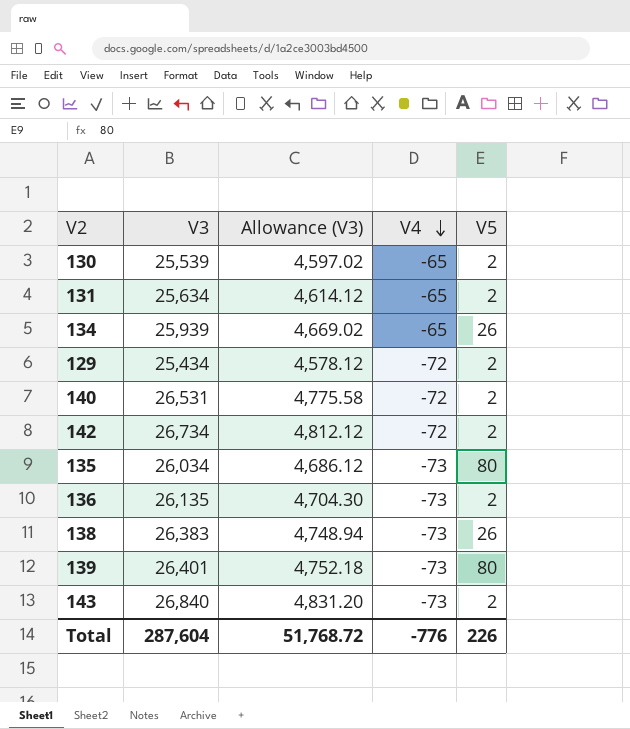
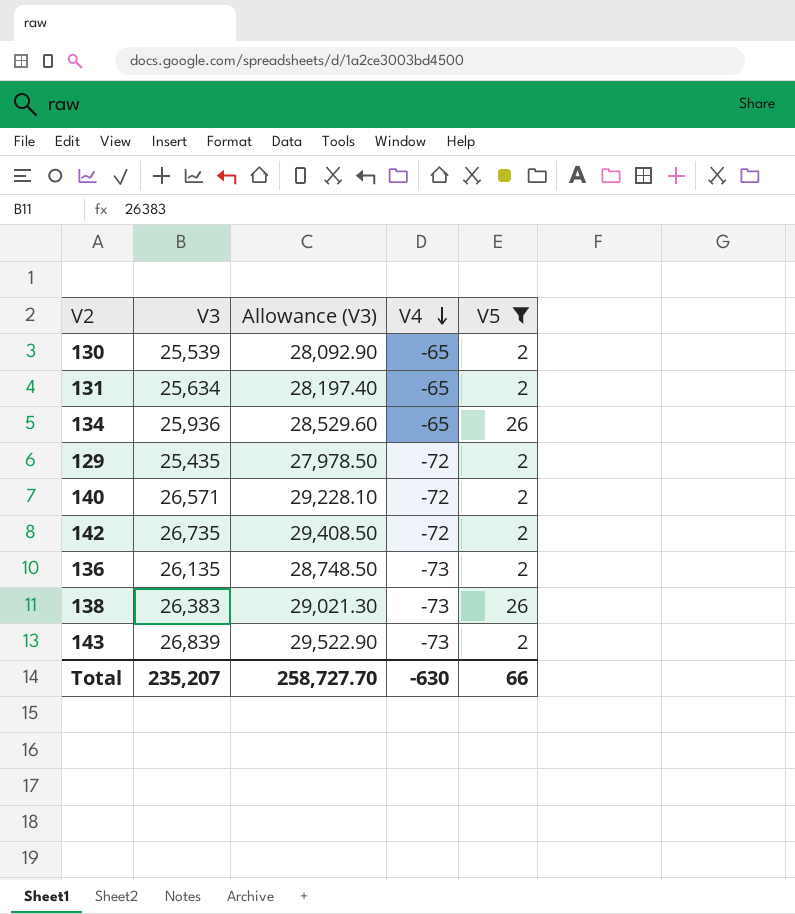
filter: none -> V5 != 80
column Allowance (V3) | formula: [V3] * 0.18 -> [V3] * 1.1
134 | V3: 25,939 -> 25,936
129 | V3: 25,434 -> 25,435
140 | V3: 26,531 -> 26,571
142 | V3: 26,734 -> 26,735
143 | V3: 26,840 -> 26,839
Total | V3: 287,604 -> 235,207
Total | Allowance (V3): 51,768.72 -> 258,727.70
Total | V4: -776 -> -630
Total | V5: 226 -> 66

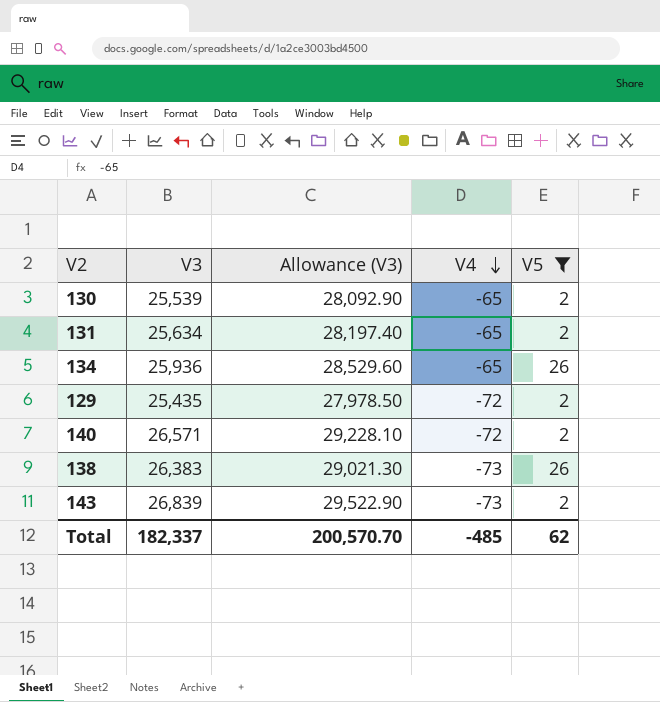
row 142: 26,735 | 29,408.50 | -72 | 2 -> none
row 136: 26,135 | 28,748.50 | -73 | 2 -> none
Total | V3: 235,207 -> 182,337
Total | Allowance (V3): 258,727.70 -> 200,570.70
Total | V4: -630 -> -485
Total | V5: 66 -> 62

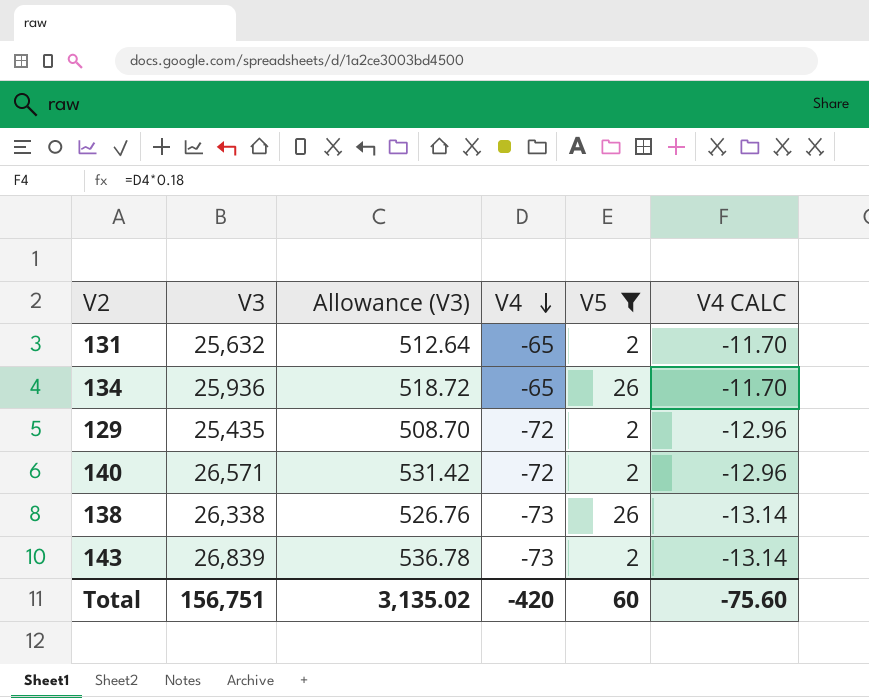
column Allowance (V3) | formula: [V3] * 1.1 -> [V3] * 0.02
column V4 CALC | formula: none -> [V4] * 0.18
row 130: 25,539 | 28,092.90 | -65 | 2 -> none
131 | V3: 25,634 -> 25,632
138 | V3: 26,383 -> 26,338
Total | V3: 182,337 -> 156,751
Total | Allowance (V3): 200,570.70 -> 3,135.02
Total | V4: -485 -> -420
Total | V5: 62 -> 60

